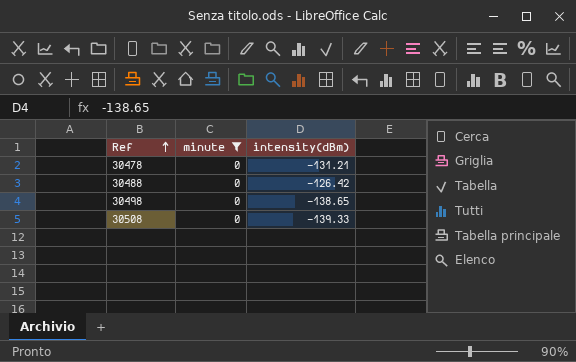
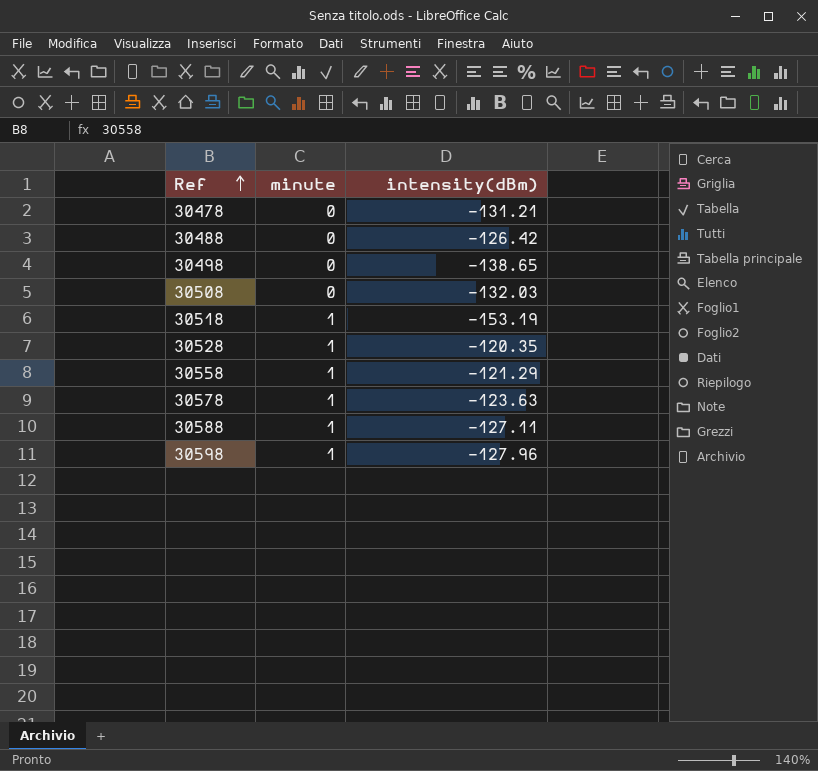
filter: minute = 0 -> none
30508 | intensity(dBm): -139.33 -> -132.03

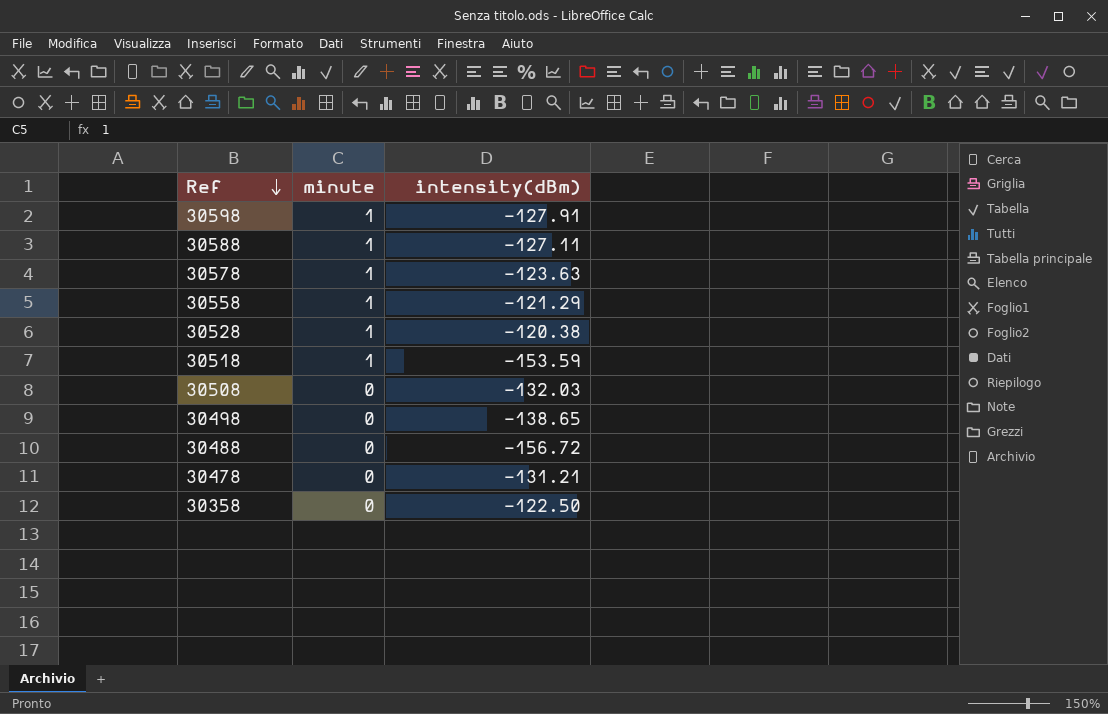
row order: Ref ascending -> Ref descending
30598 | intensity(dBm): -127.96 -> -127.91
30528 | intensity(dBm): -120.35 -> -120.38
30518 | intensity(dBm): -153.19 -> -153.59
30488 | intensity(dBm): -126.42 -> -156.72
row 30358: none -> 0 | -122.50

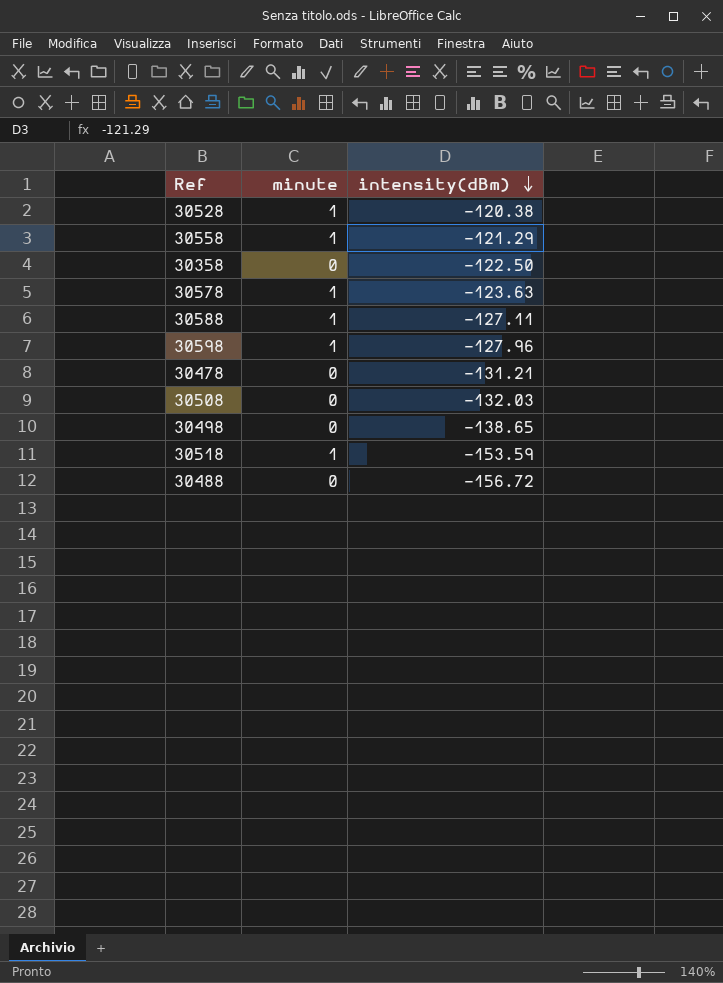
row order: Ref descending -> intensity(dBm) descending
30598 | intensity(dBm): -127.91 -> -127.96

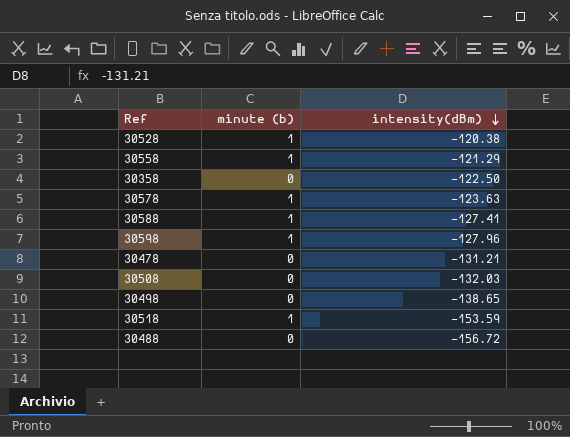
column name: minute -> minute (b)
30588 | intensity(dBm): -127.11 -> -127.41

